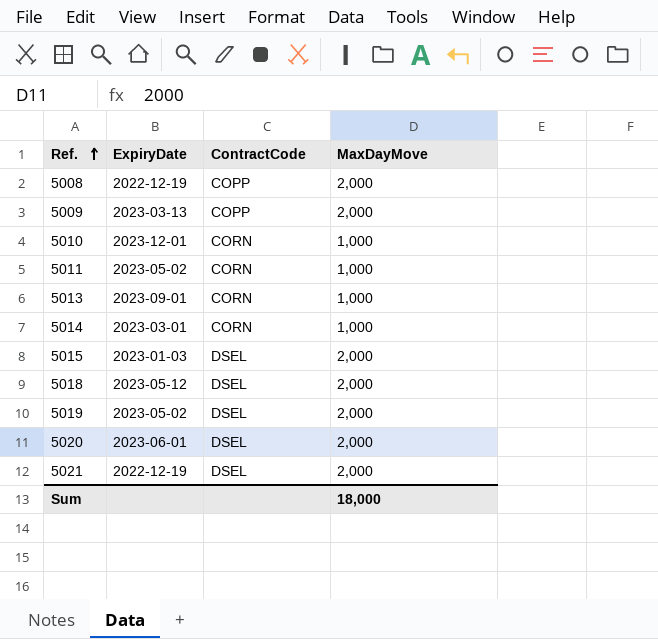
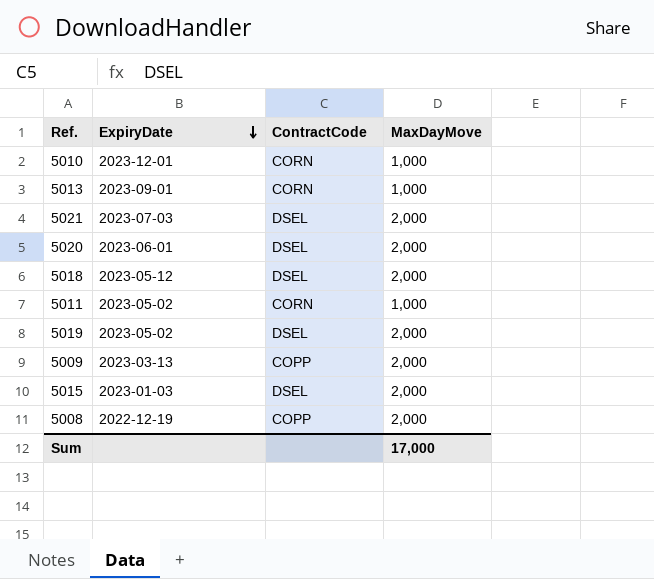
row order: Ref. ascending -> ExpiryDate descending
row 5014: 2023-03-01 | CORN | 1,000 -> none
5021 | ExpiryDate: 2022-12-19 -> 2023-07-03
Sum | MaxDayMove: 18,000 -> 17,000

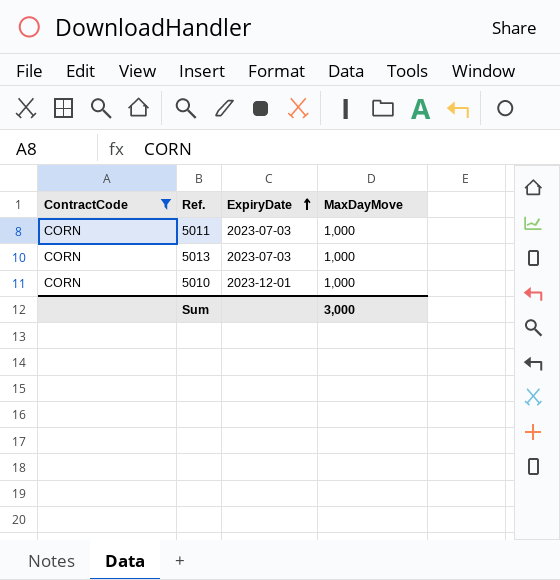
filter: none -> ContractCode = CORN
row order: ExpiryDate descending -> ExpiryDate ascending
column ContractCode | position: 3 -> 1
5011 | ExpiryDate: 2023-05-02 -> 2023-07-03
5013 | ExpiryDate: 2023-09-01 -> 2023-07-03
Sum | MaxDayMove: 17,000 -> 3,000

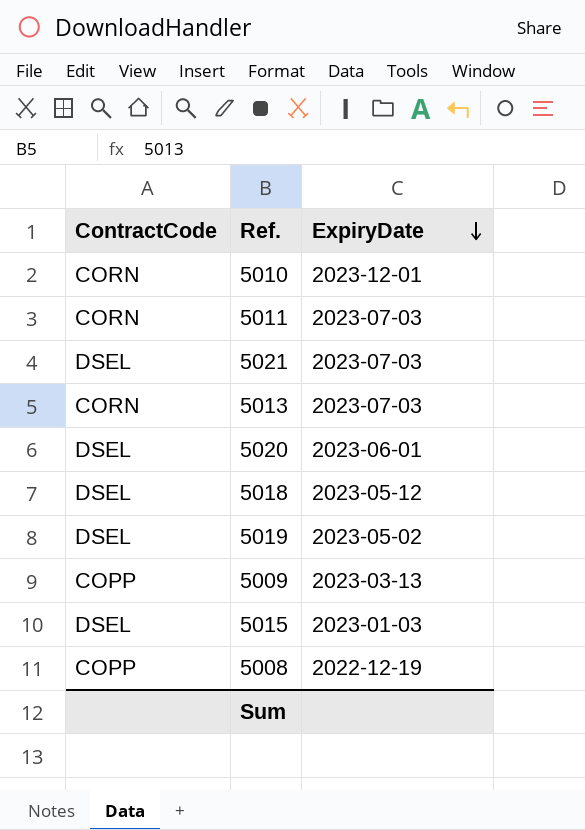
filter: ContractCode = CORN -> none
row order: ExpiryDate ascending -> ExpiryDate descending
column MaxDayMove | position: 4 -> none

